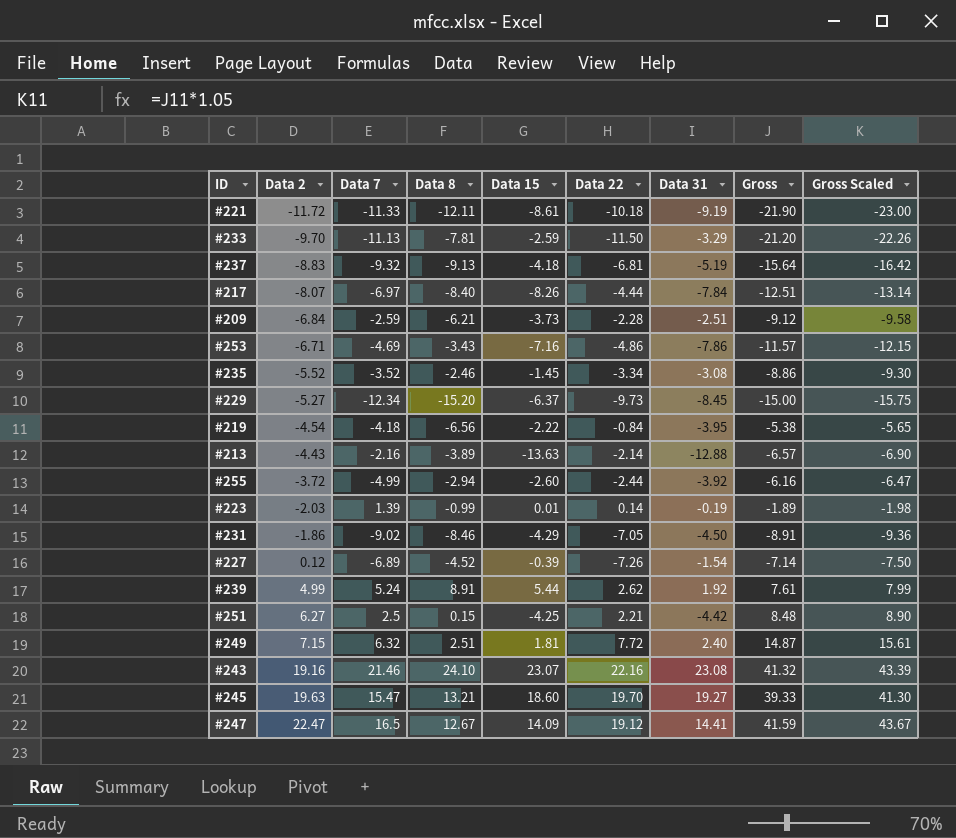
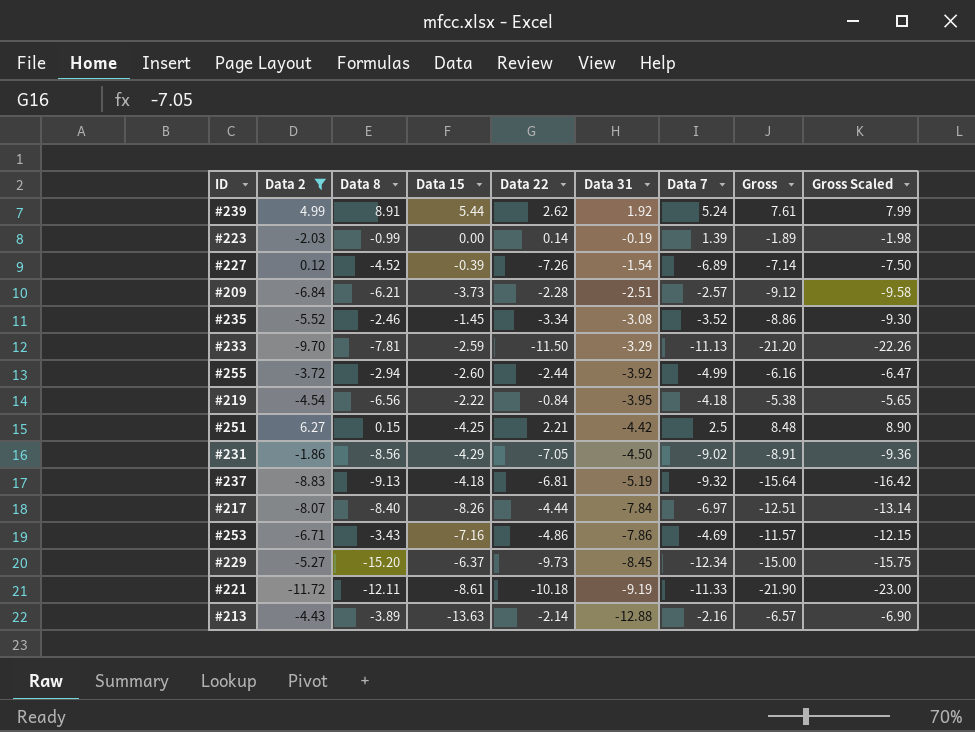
filter: none -> Data 2 <= 6.27
row order: Data 2 ascending -> Data 31 descending
column Data 7 | position: 3 -> 7
#223 | Data 15: 0.01 -> 0.00
#209 | Data 7: -2.59 -> -2.57
#231 | Data 8: -8.46 -> -8.56

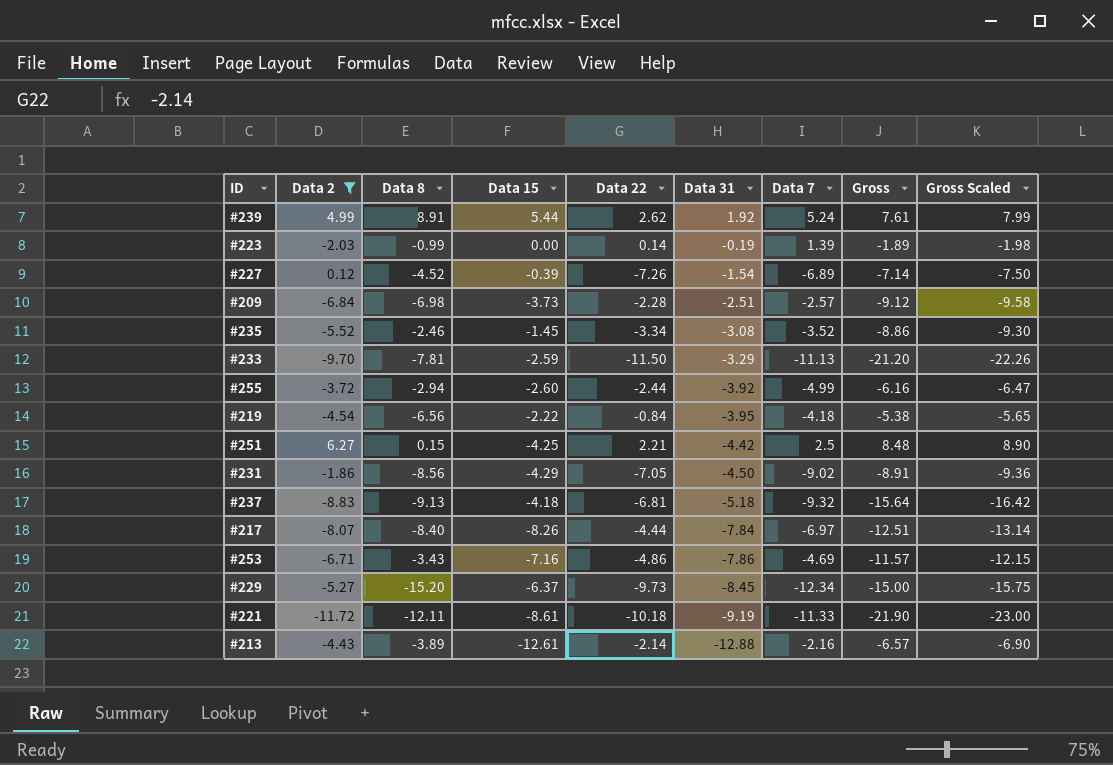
#209 | Data 8: -6.21 -> -6.98
#237 | Data 31: -5.19 -> -5.18
#213 | Data 15: -13.63 -> -12.61

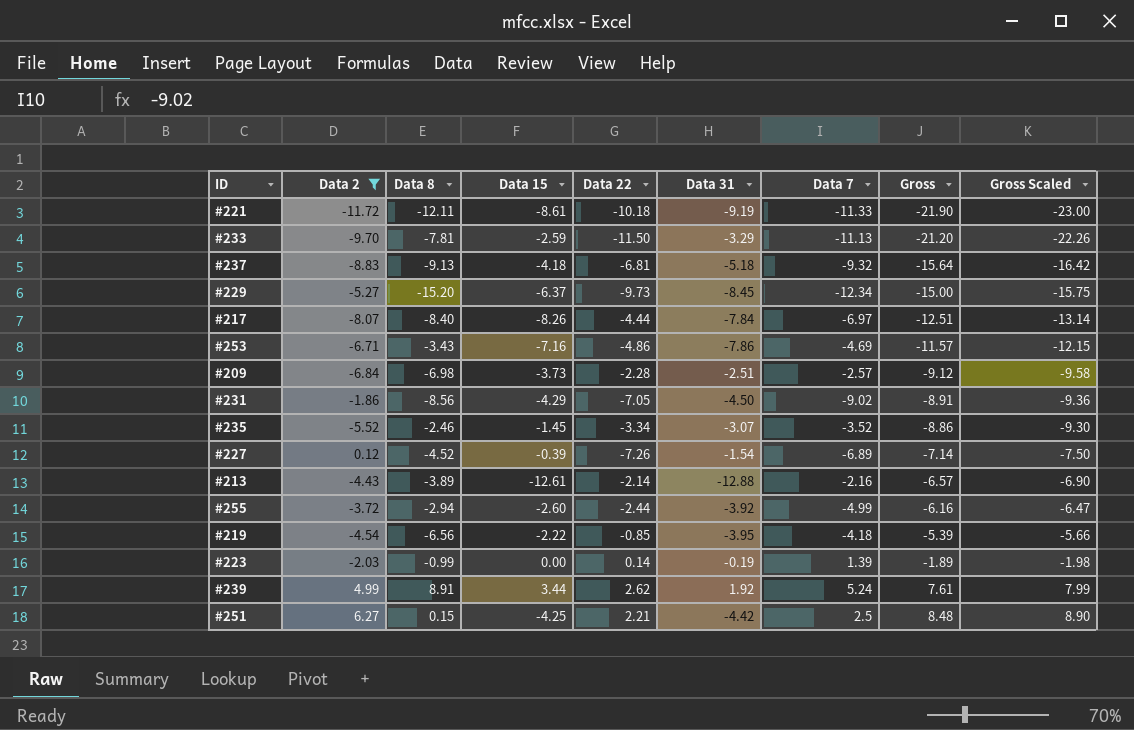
row order: Data 31 descending -> Gross ascending
#235 | Data 31: -3.08 -> -3.07
#219 | Data 22: -0.84 -> -0.85
#219 | Gross: -5.38 -> -5.39
#219 | Gross Scaled: -5.65 -> -5.66
#239 | Data 15: 5.44 -> 3.44

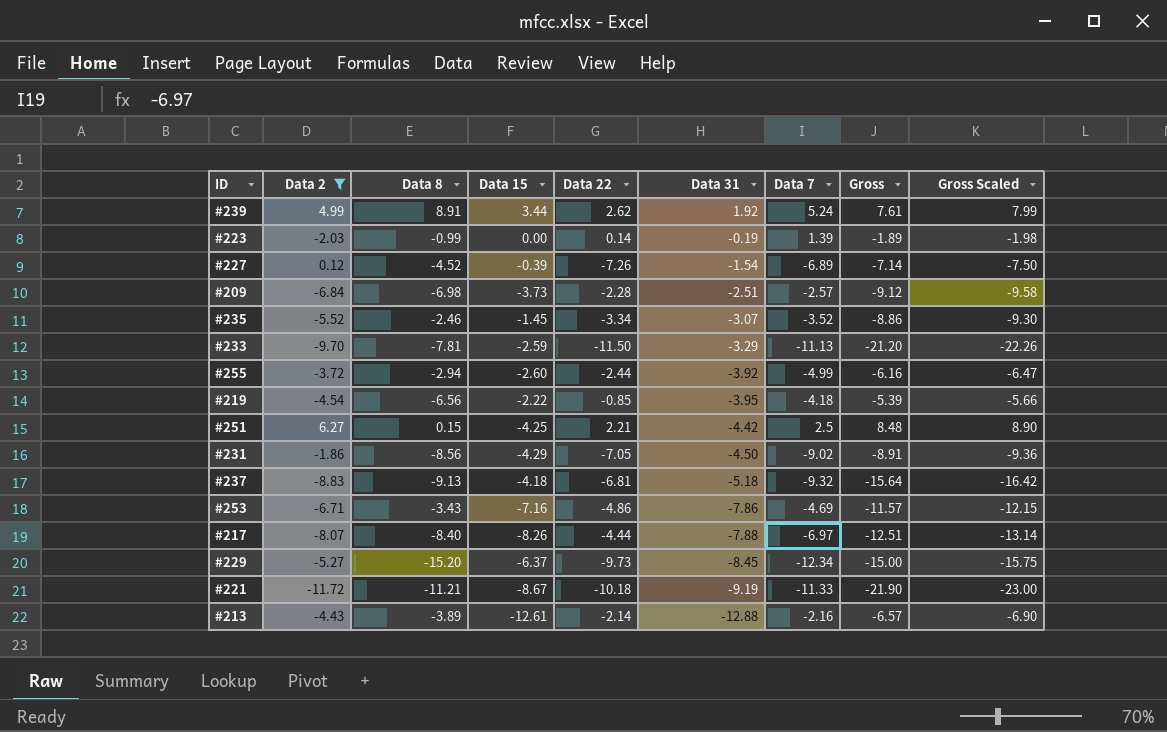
row order: Gross ascending -> Data 31 descending
#217 | Data 31: -7.84 -> -7.88
#221 | Data 8: -12.11 -> -11.21
#221 | Data 15: -8.61 -> -8.67

